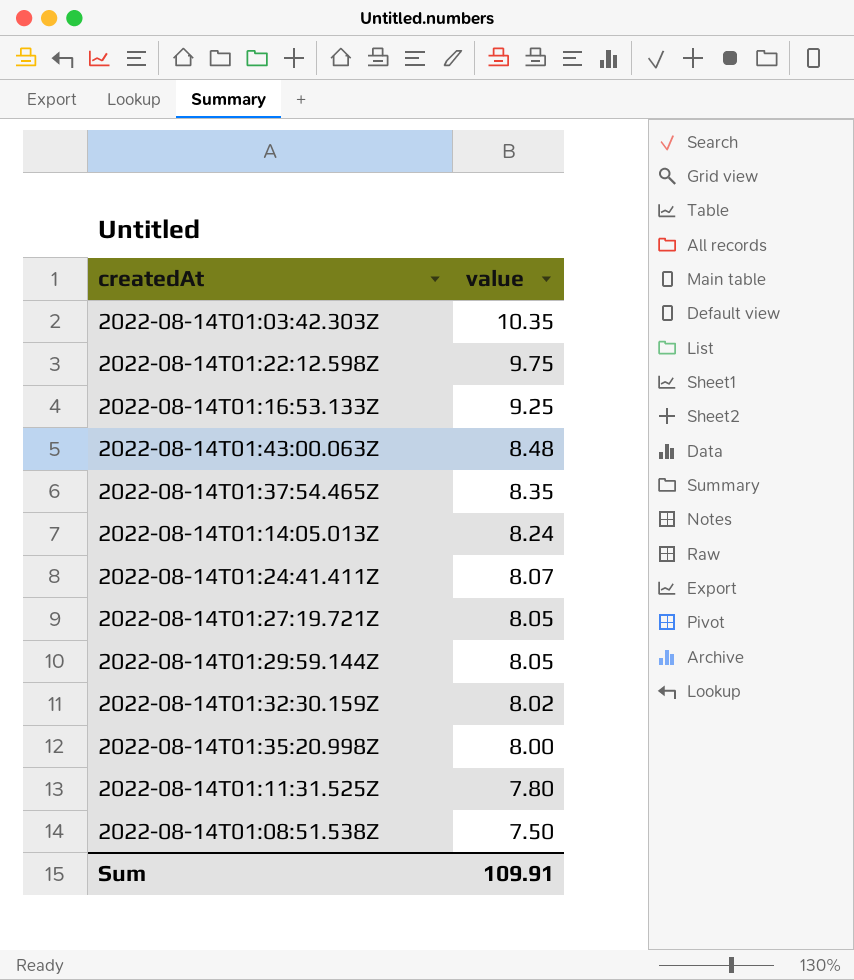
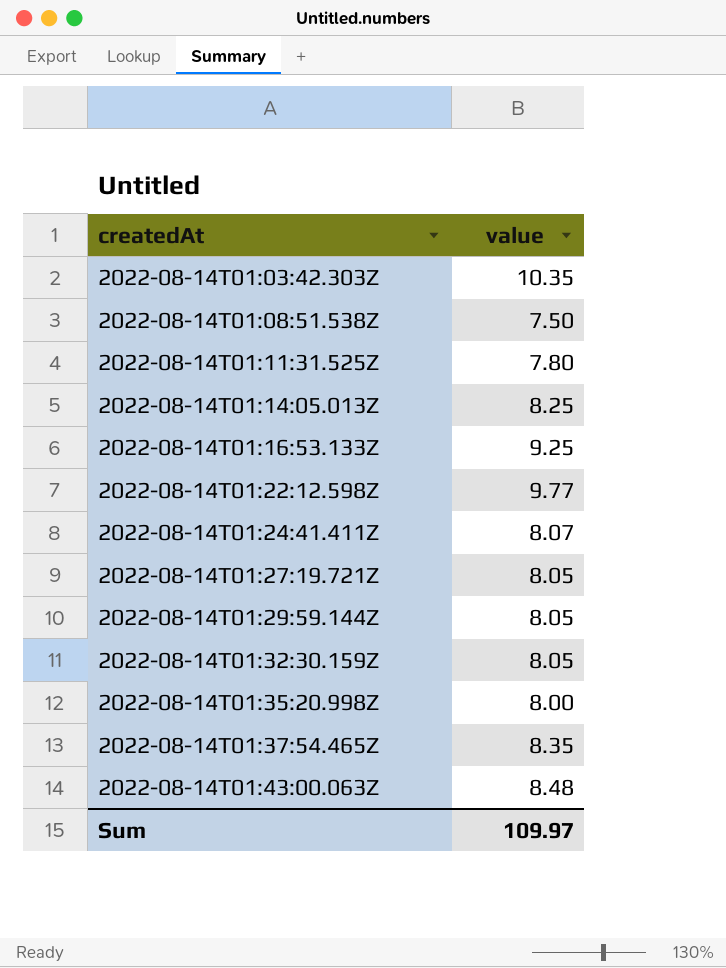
row order: value descending -> createdAt ascending
2022-08-14T01:14:05.013Z | value: 8.24 -> 8.25
2022-08-14T01:22:12.598Z | value: 9.75 -> 9.77
2022-08-14T01:32:30.159Z | value: 8.02 -> 8.05
Sum | value: 109.91 -> 109.97

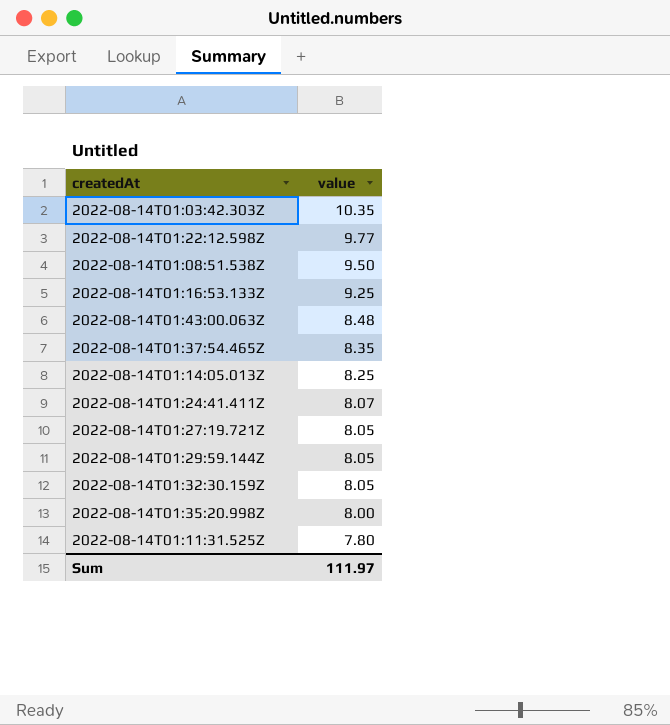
row order: createdAt ascending -> value descending
2022-08-14T01:08:51.538Z | value: 7.50 -> 9.50
Sum | value: 109.97 -> 111.97

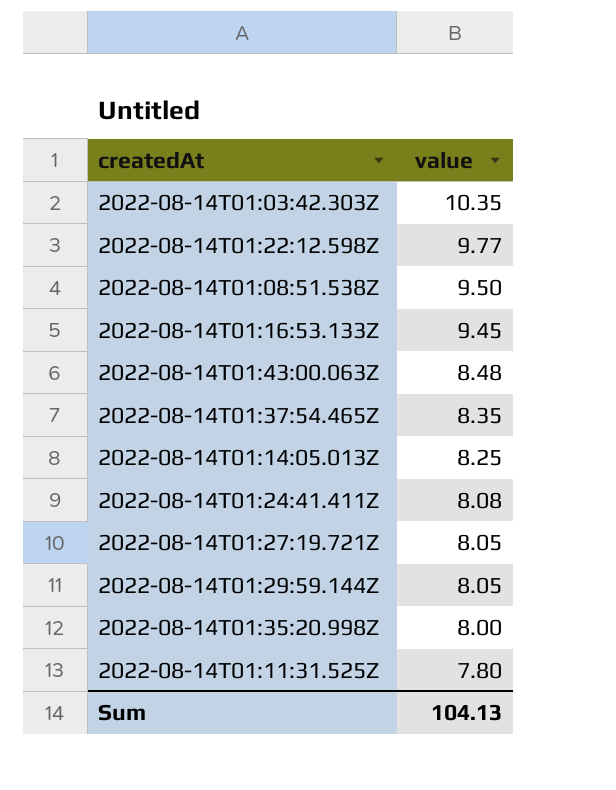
row 2022-08-14T01:32:30.159Z: 8.05 -> none
2022-08-14T01:16:53.133Z | value: 9.25 -> 9.45
2022-08-14T01:24:41.411Z | value: 8.07 -> 8.08
Sum | value: 111.97 -> 104.13

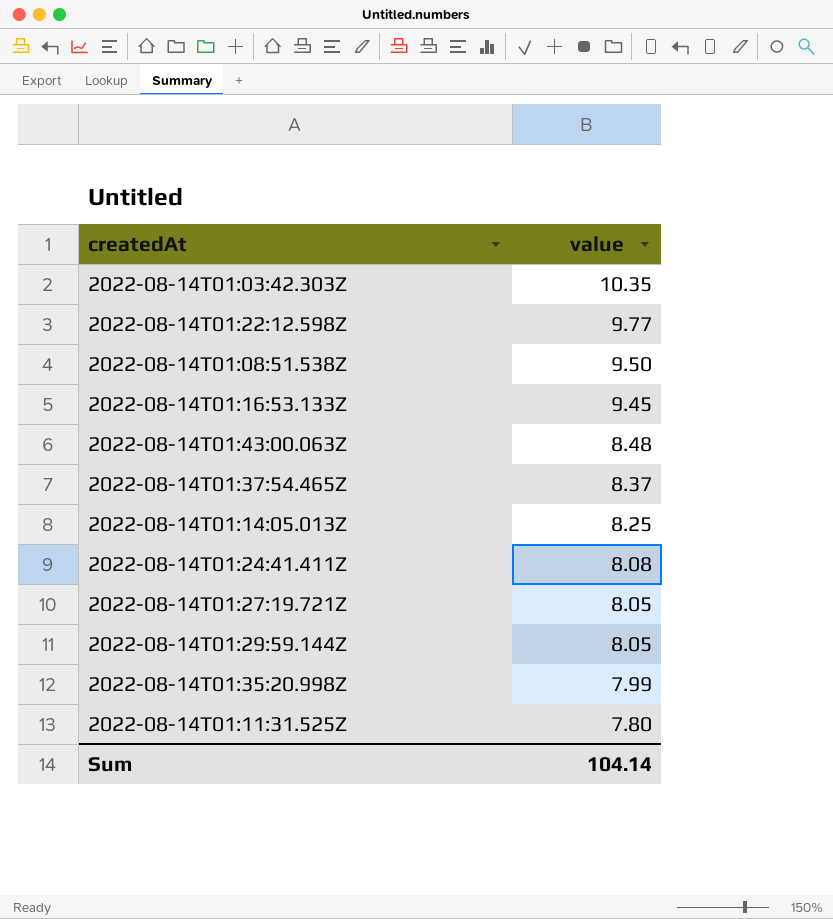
2022-08-14T01:37:54.465Z | value: 8.35 -> 8.37
2022-08-14T01:35:20.998Z | value: 8.00 -> 7.99
Sum | value: 104.13 -> 104.14

